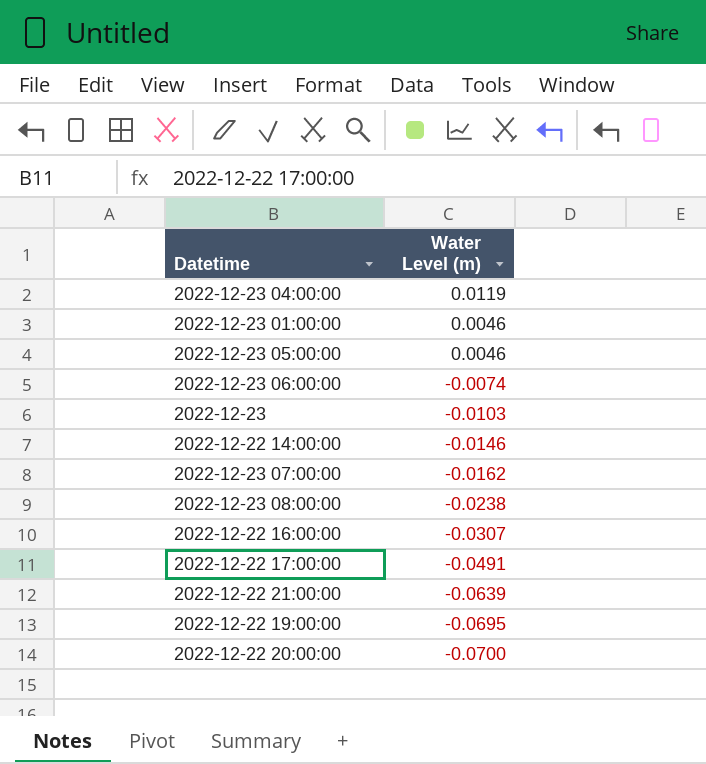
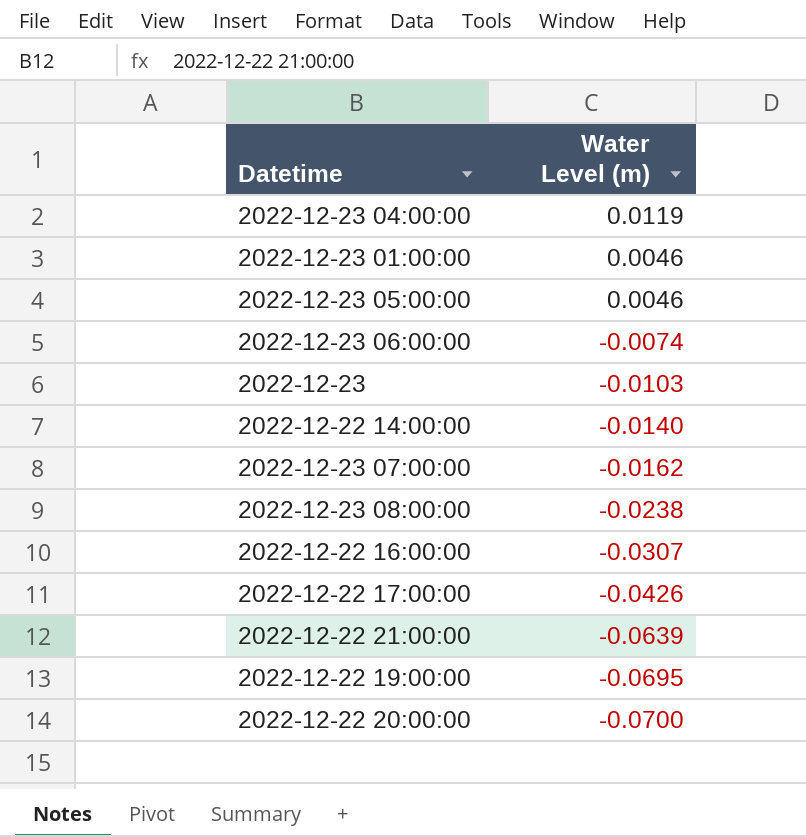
2022-12-22 14:00:00 | Water Level (m): -0.0146 -> -0.0140
2022-12-22 17:00:00 | Water Level (m): -0.0491 -> -0.0426

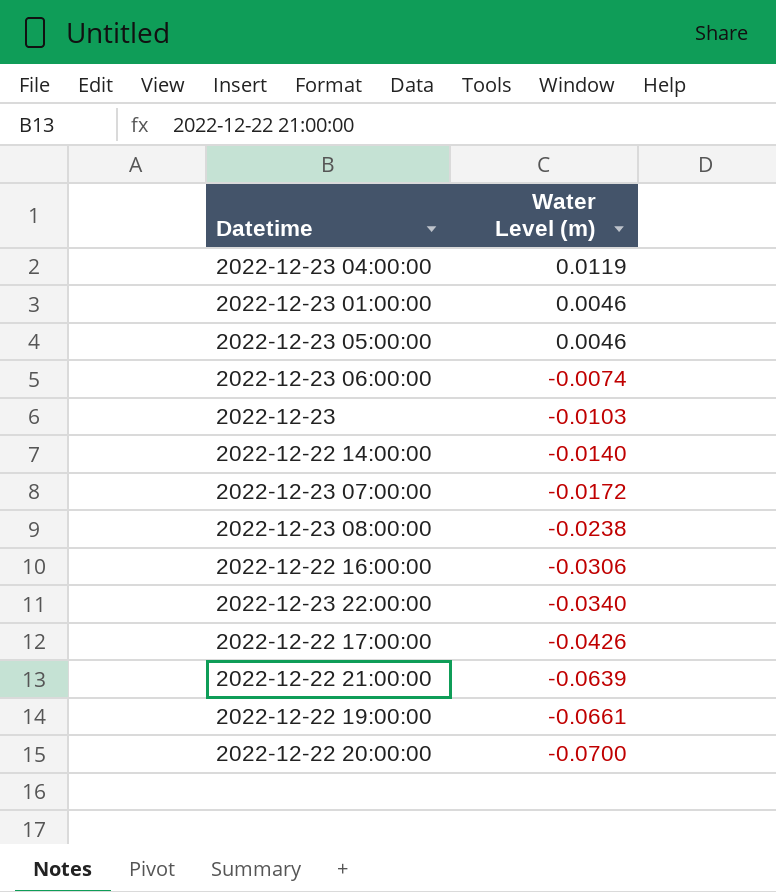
2022-12-23 07:00:00 | Water Level (m): -0.0162 -> -0.0172
2022-12-22 16:00:00 | Water Level (m): -0.0307 -> -0.0306
row 2022-12-23 22:00:00: none -> -0.0340
2022-12-22 19:00:00 | Water Level (m): -0.0695 -> -0.0661

